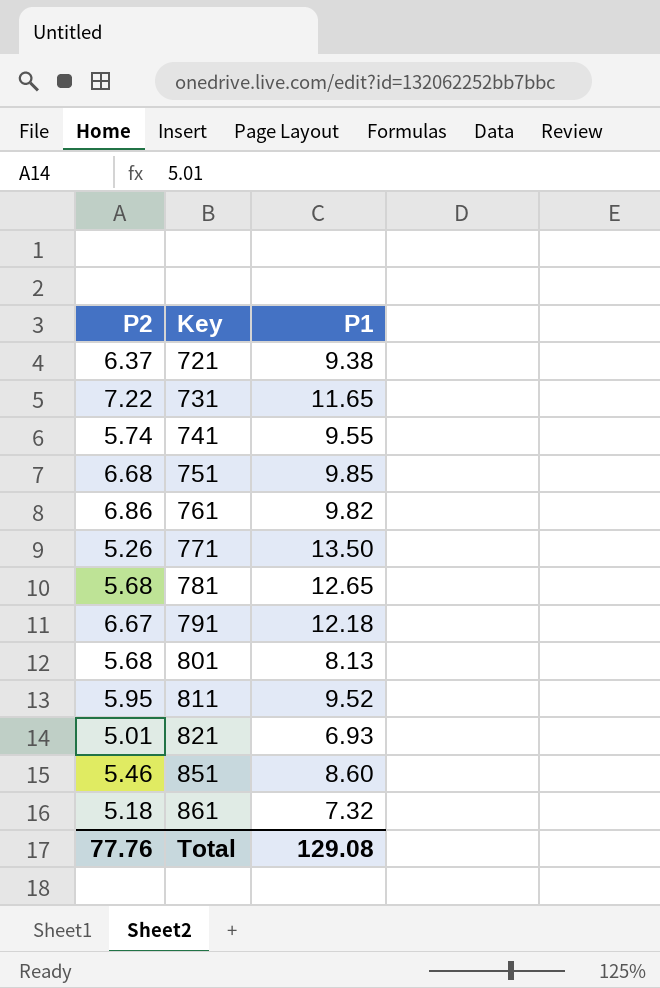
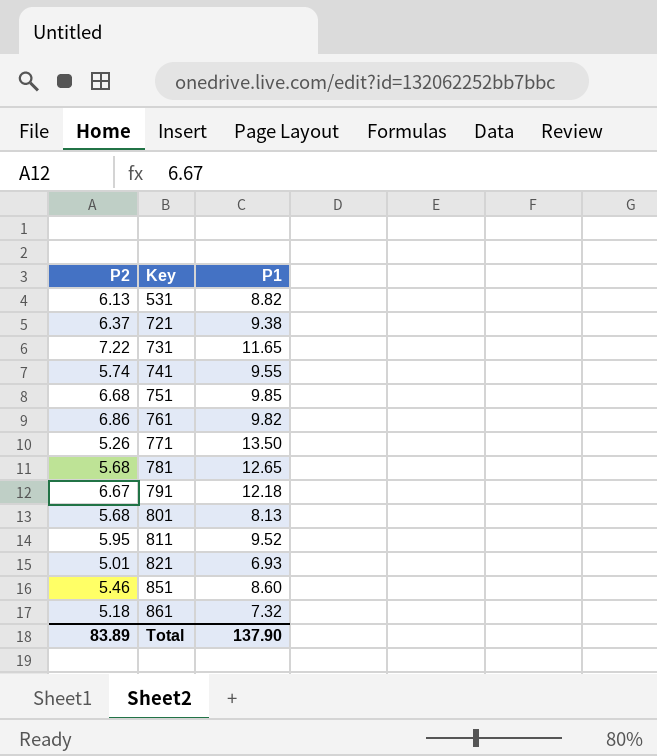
row 531: none -> 6.13 | 8.82
Total | P2: 77.76 -> 83.89
Total | P1: 129.08 -> 137.90

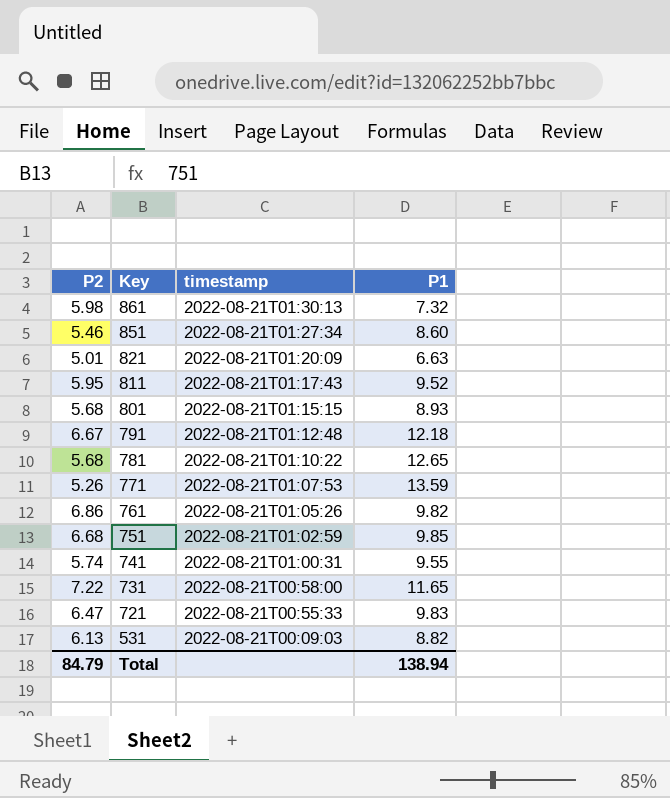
row order: Key ascending -> Key descending
column timestamp | position: none -> 3
861 | P2: 5.18 -> 5.98
821 | P1: 6.93 -> 6.63
801 | P1: 8.13 -> 8.93
771 | P1: 13.50 -> 13.59
721 | P2: 6.37 -> 6.47
721 | P1: 9.38 -> 9.83
Total | P2: 83.89 -> 84.79
Total | P1: 137.90 -> 138.94

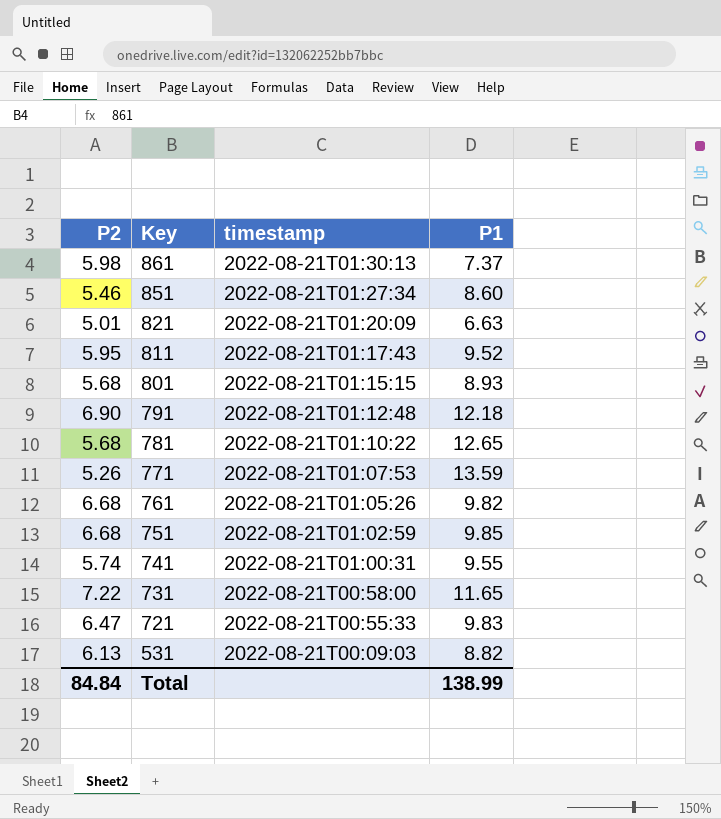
861 | P1: 7.32 -> 7.37
791 | P2: 6.67 -> 6.90
761 | P2: 6.86 -> 6.68
Total | P2: 84.79 -> 84.84
Total | P1: 138.94 -> 138.99

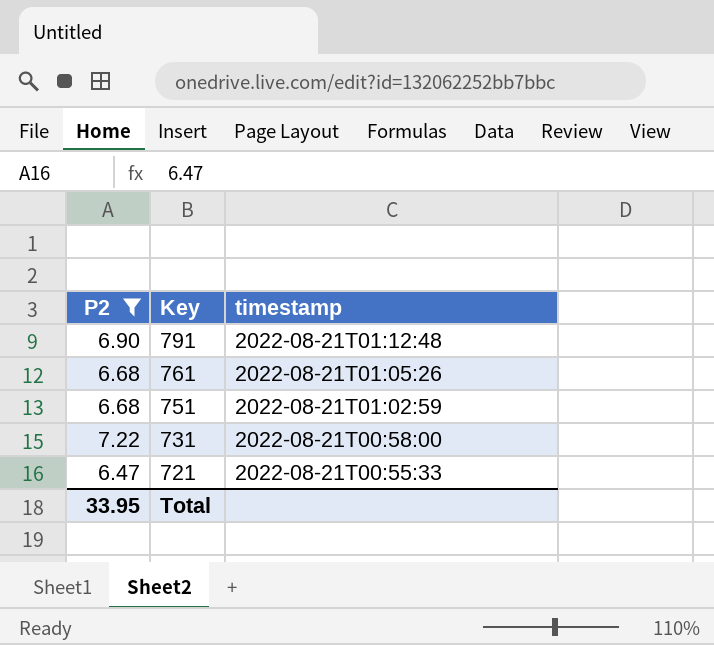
filter: none -> P2 >= 6.47
column P1 | position: 4 -> none
Total | P2: 84.84 -> 33.95

